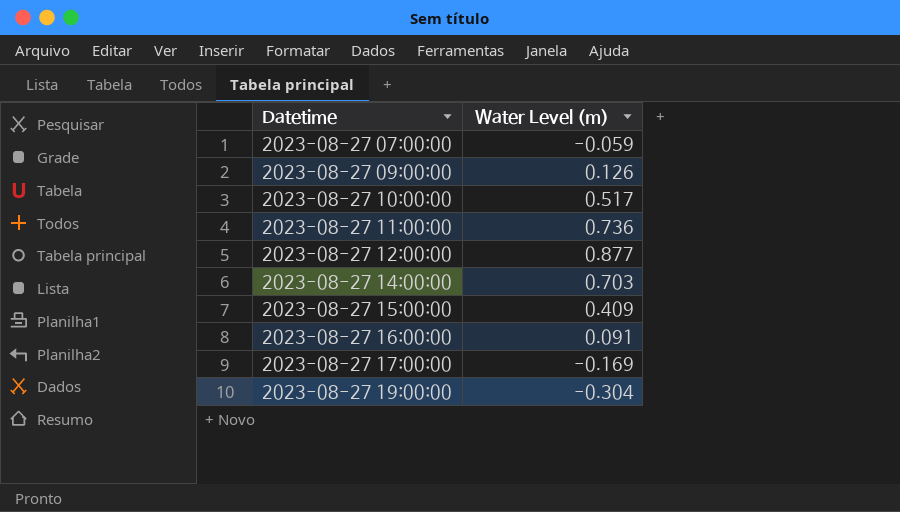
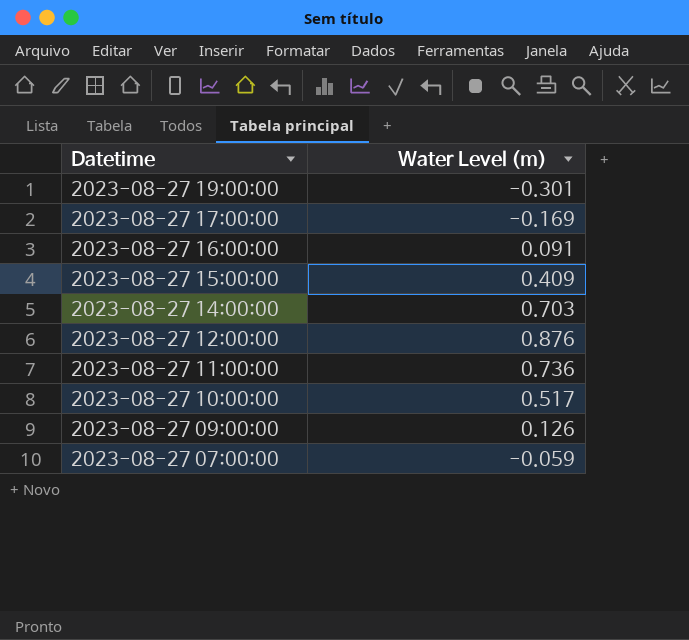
row order: Datetime ascending -> Datetime descending
2023-08-27 19:00:00 | Water Level (m): -0.304 -> -0.301
2023-08-27 12:00:00 | Water Level (m): 0.877 -> 0.876

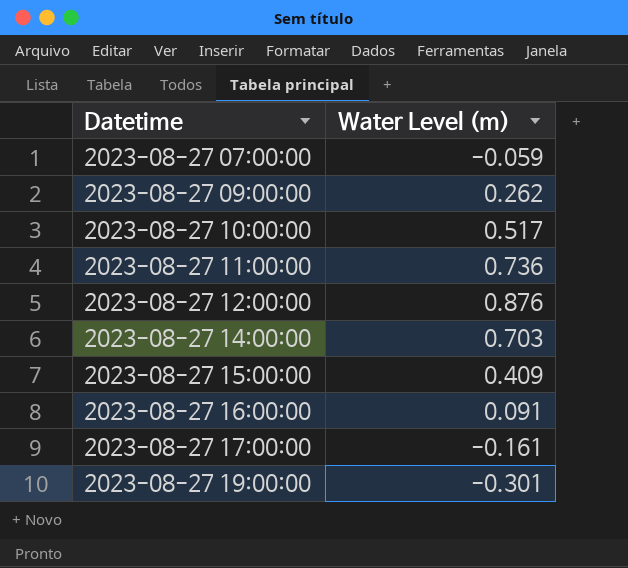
row order: Datetime descending -> Datetime ascending
2023-08-27 09:00:00 | Water Level (m): 0.126 -> 0.262
2023-08-27 17:00:00 | Water Level (m): -0.169 -> -0.161

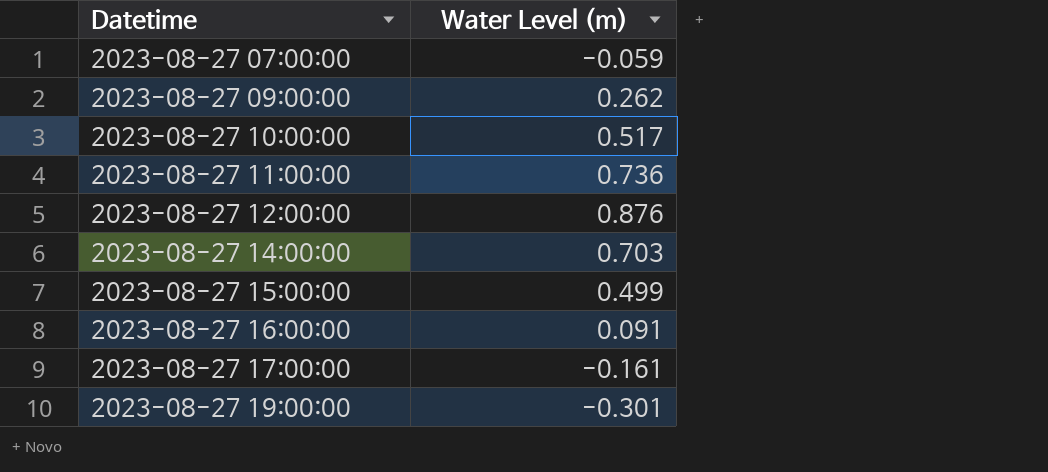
2023-08-27 15:00:00 | Water Level (m): 0.409 -> 0.499

